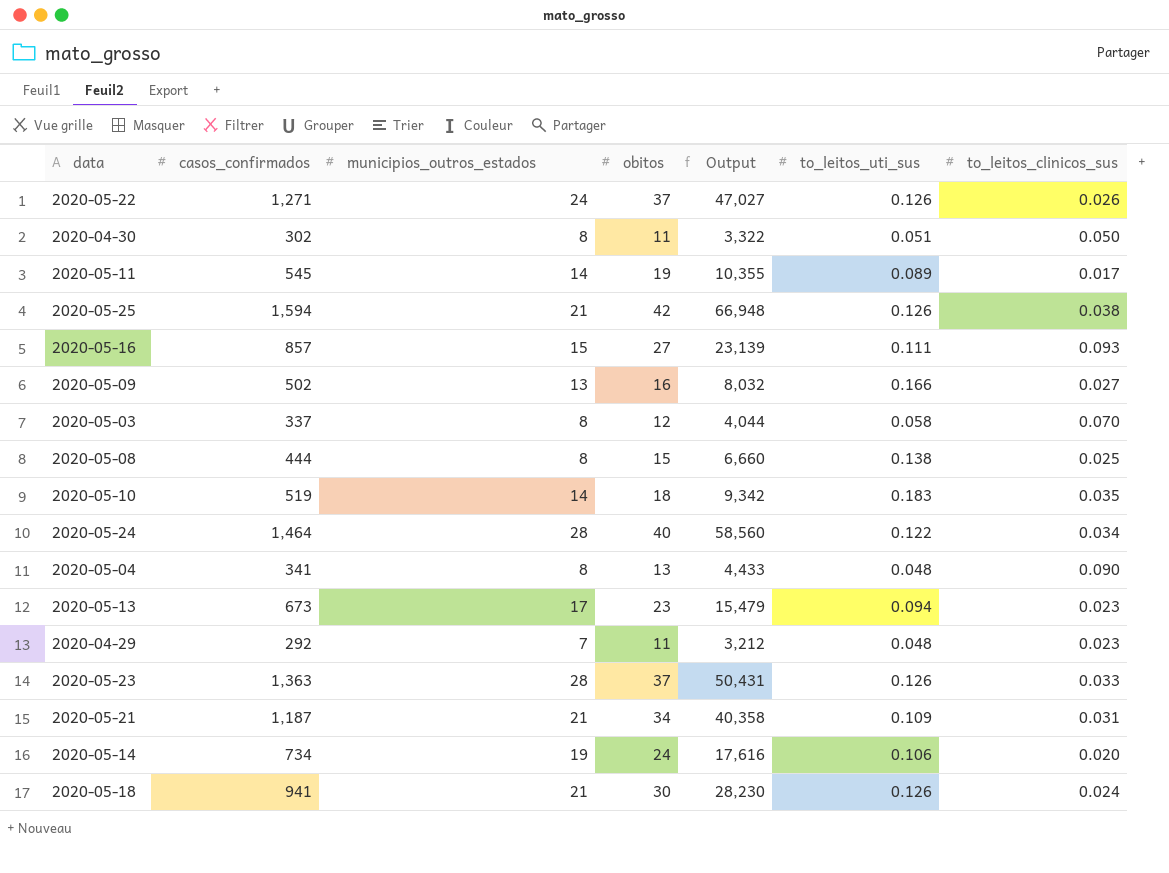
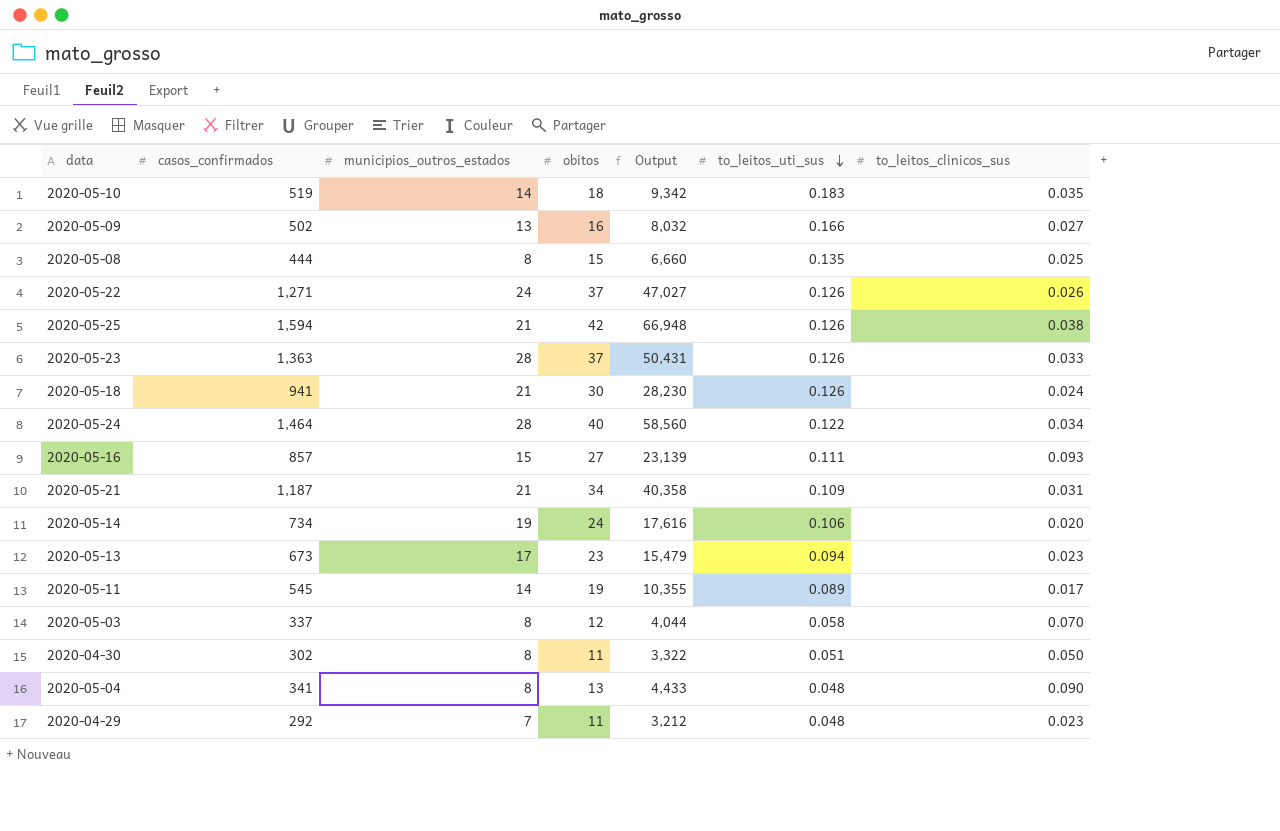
row order: none -> to_leitos_uti_sus descending
2020-05-08 | to_leitos_uti_sus: 0.138 -> 0.135

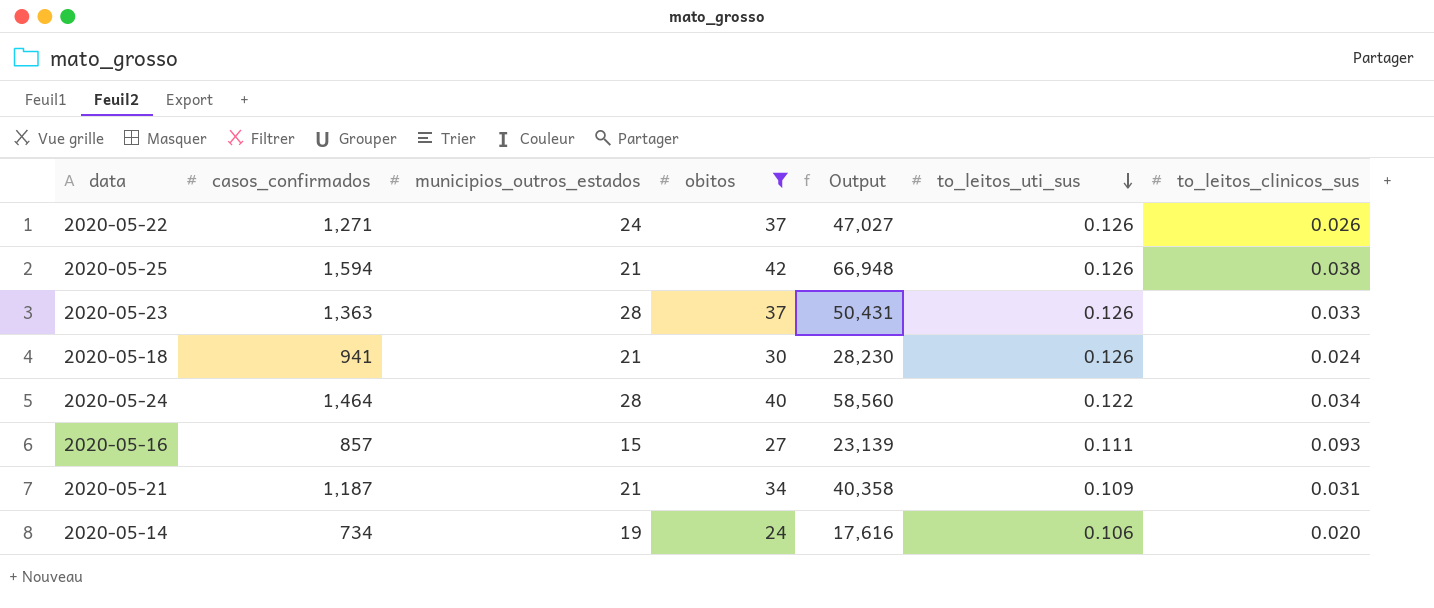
filter: none -> obitos >= 24

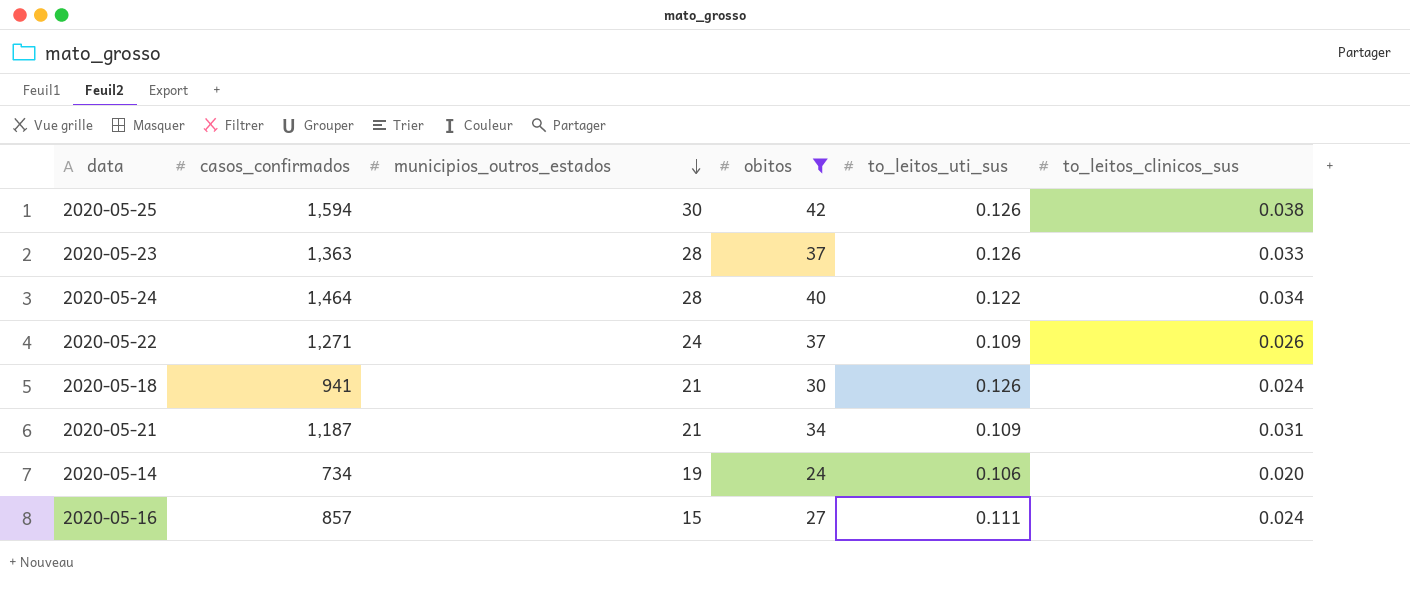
row order: to_leitos_uti_sus descending -> municipios_outros_estados descending
column Output | formula: [casos_confirmados] * [obitos] -> none
2020-05-25 | municipios_outros_estados: 21 -> 30
2020-05-22 | to_leitos_uti_sus: 0.126 -> 0.109
2020-05-16 | to_leitos_clinicos_sus: 0.093 -> 0.024

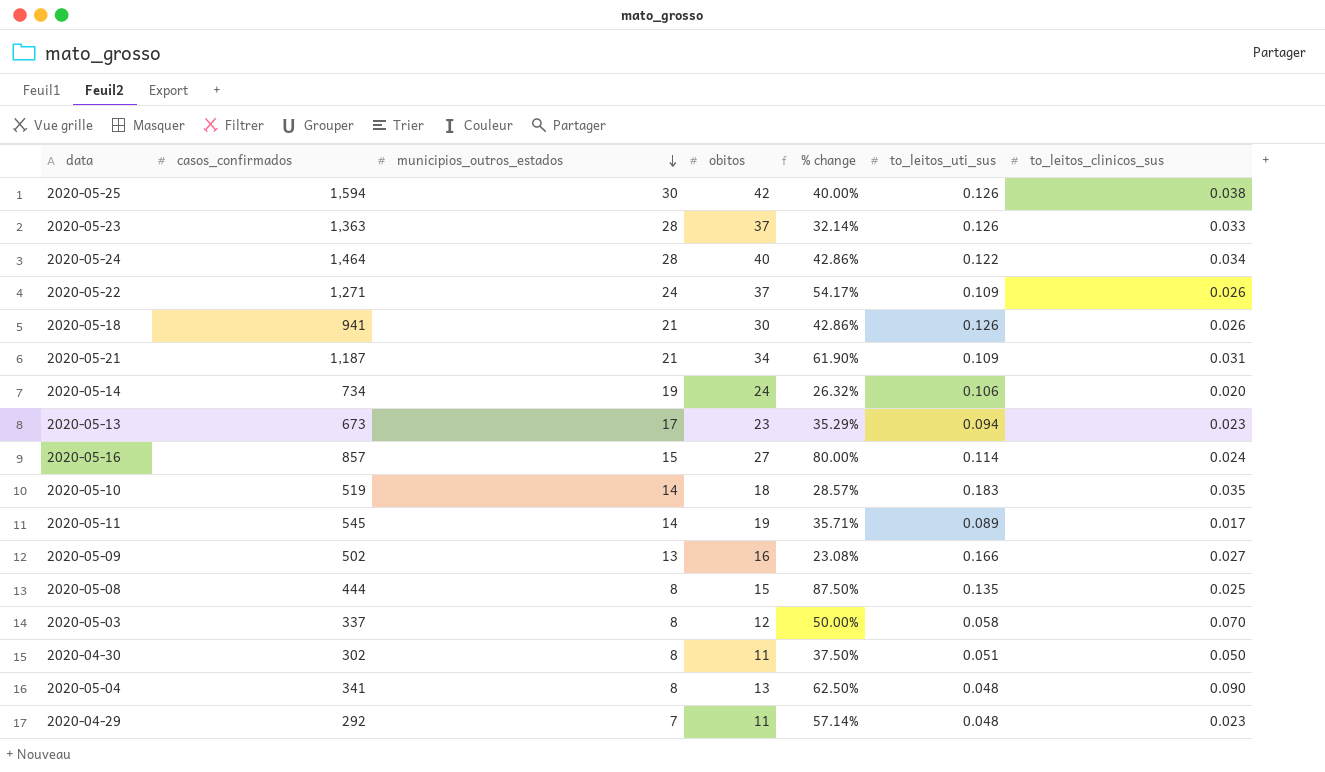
filter: obitos >= 24 -> none
column % change | formula: none -> ([obitos] - [municipios_outros_estados]) / [municipios_outros_estados]
2020-05-18 | to_leitos_clinicos_sus: 0.024 -> 0.026
2020-05-16 | to_leitos_uti_sus: 0.111 -> 0.114

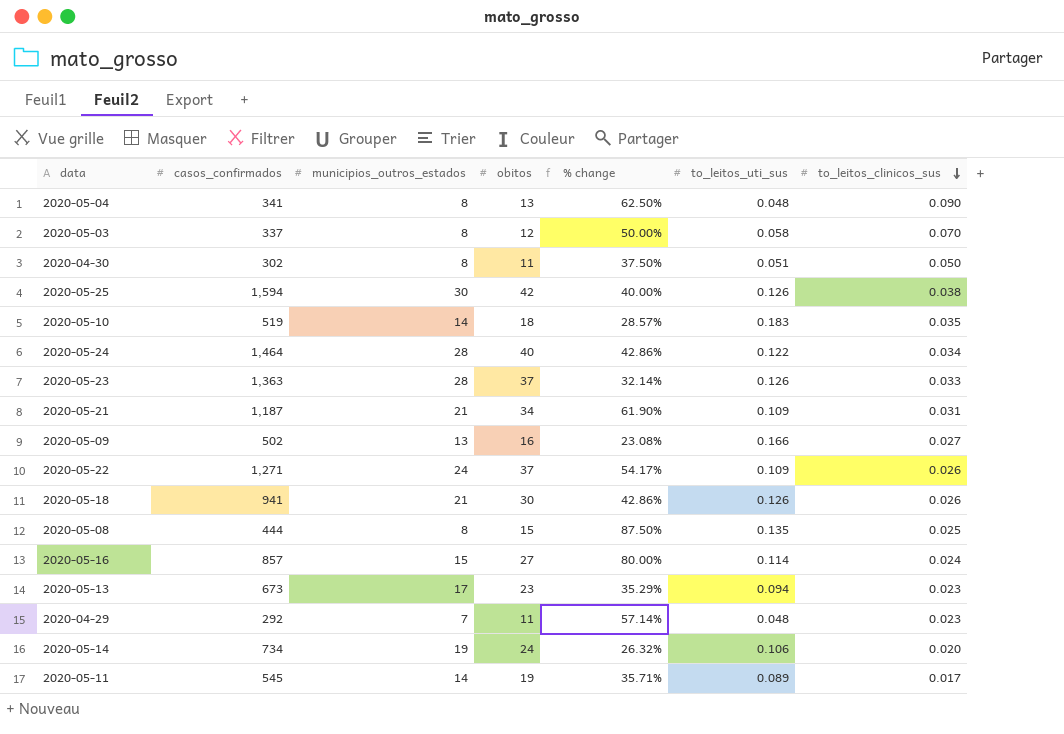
row order: municipios_outros_estados descending -> to_leitos_clinicos_sus descending

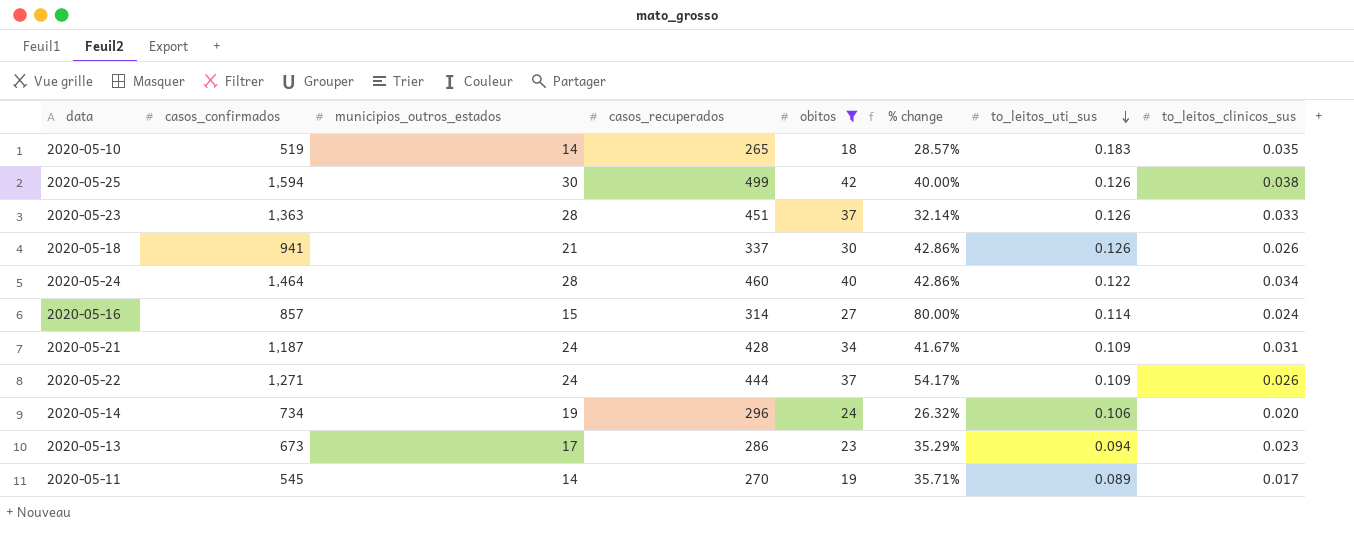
filter: none -> obitos >= 18
row order: to_leitos_clinicos_sus descending -> to_leitos_uti_sus descending
column casos_recuperados | position: none -> 4
2020-05-21 | municipios_outros_estados: 21 -> 24
2020-05-21 | % change: 61.90% -> 41.67%

